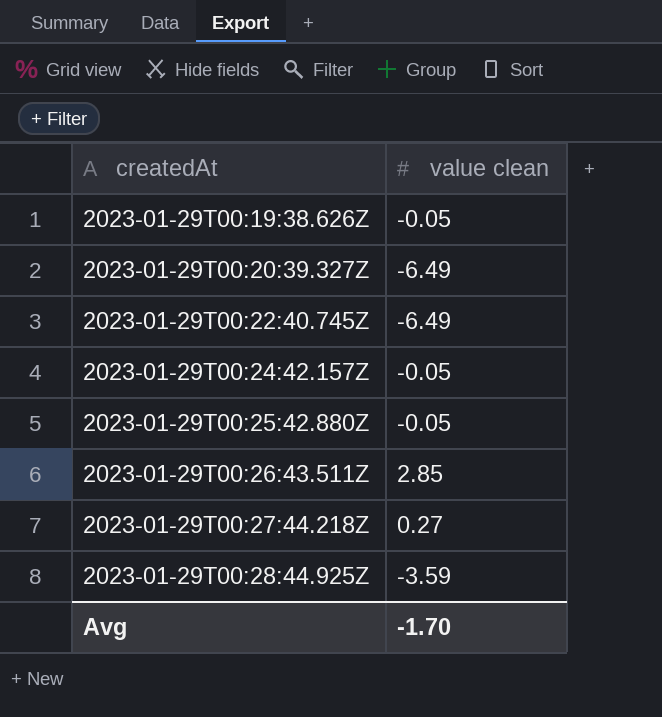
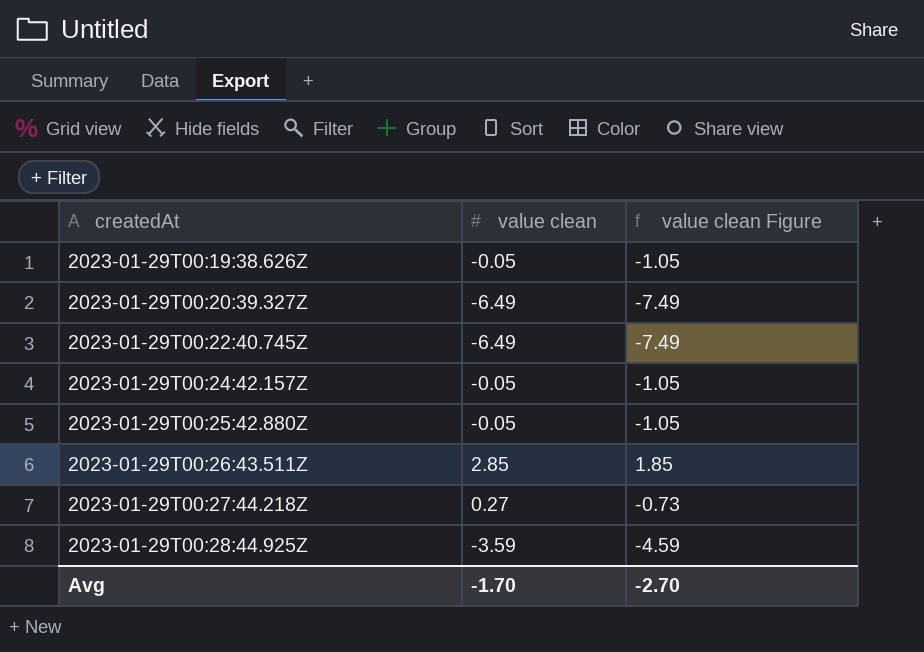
column value clean Figure | formula: none -> [value clean] - 1

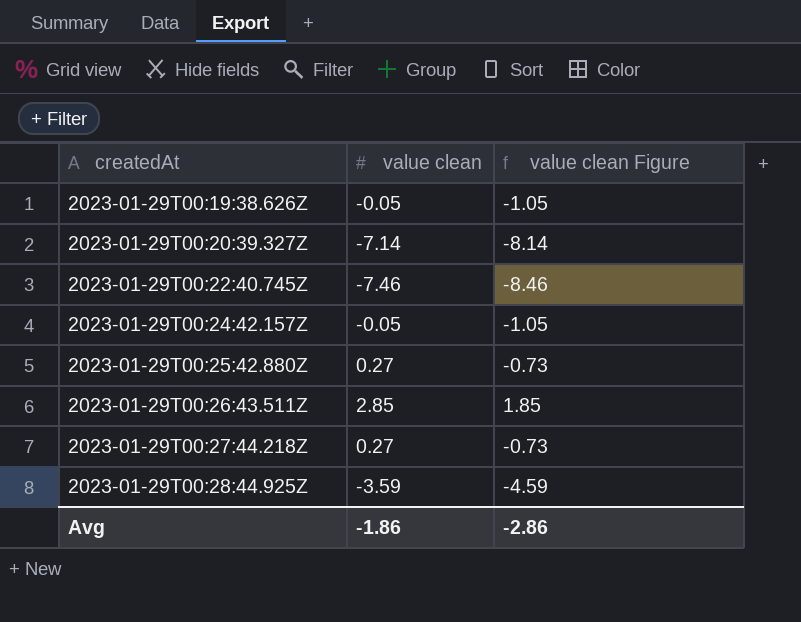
2023-01-29T00:20:39.327Z | value clean: -6.49 -> -7.14
2023-01-29T00:20:39.327Z | value clean Figure: -7.49 -> -8.14
2023-01-29T00:22:40.745Z | value clean: -6.49 -> -7.46
2023-01-29T00:22:40.745Z | value clean Figure: -7.49 -> -8.46
2023-01-29T00:25:42.880Z | value clean: -0.05 -> 0.27
2023-01-29T00:25:42.880Z | value clean Figure: -1.05 -> -0.73
Avg | value clean: -1.70 -> -1.86
Avg | value clean Figure: -2.70 -> -2.86

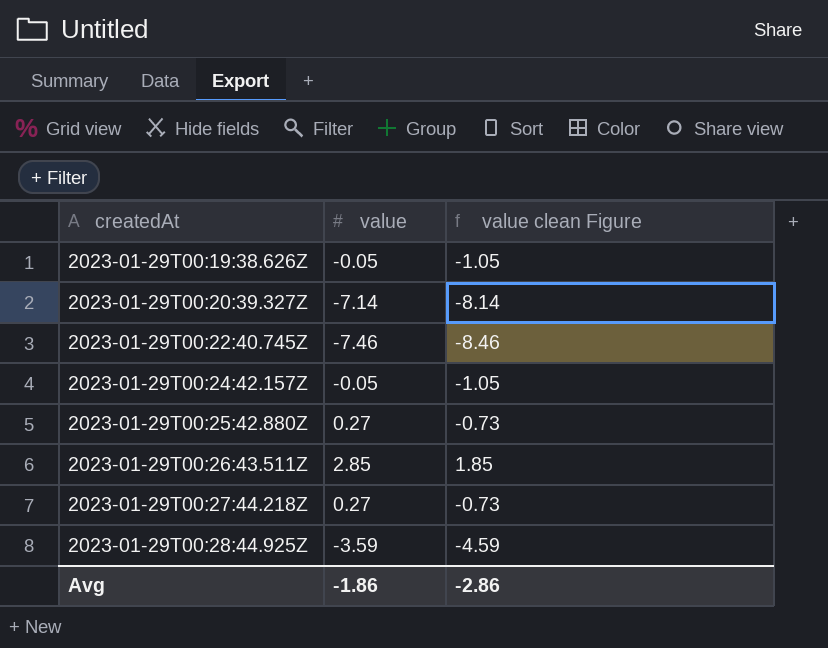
column name: value clean -> value

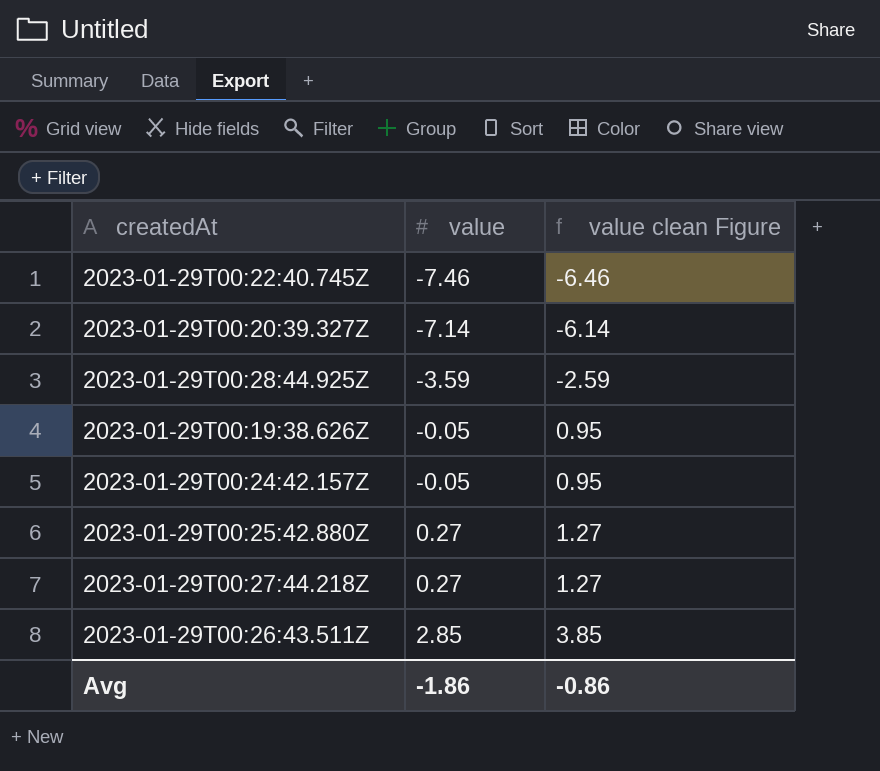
row order: createdAt ascending -> value ascending
column value clean Figure | formula: [value] - 1 -> [value] + 1
Avg | value clean Figure: -2.86 -> -0.86

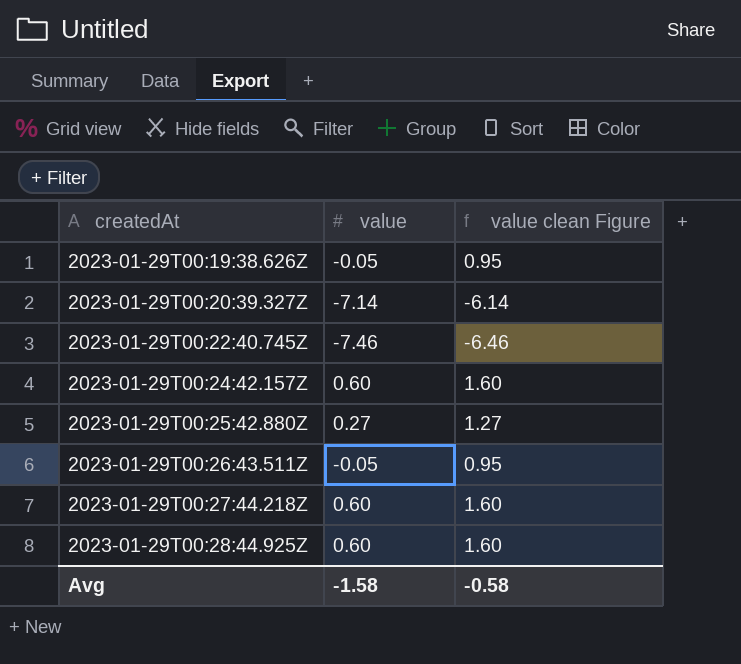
row order: value ascending -> createdAt ascending
2023-01-29T00:24:42.157Z | value: -0.05 -> 0.60
2023-01-29T00:24:42.157Z | value clean Figure: 0.95 -> 1.60
2023-01-29T00:26:43.511Z | value: 2.85 -> -0.05
2023-01-29T00:26:43.511Z | value clean Figure: 3.85 -> 0.95
2023-01-29T00:27:44.218Z | value: 0.27 -> 0.60
2023-01-29T00:27:44.218Z | value clean Figure: 1.27 -> 1.60
2023-01-29T00:28:44.925Z | value: -3.59 -> 0.60
2023-01-29T00:28:44.925Z | value clean Figure: -2.59 -> 1.60
Avg | value: -1.86 -> -1.58
Avg | value clean Figure: -0.86 -> -0.58

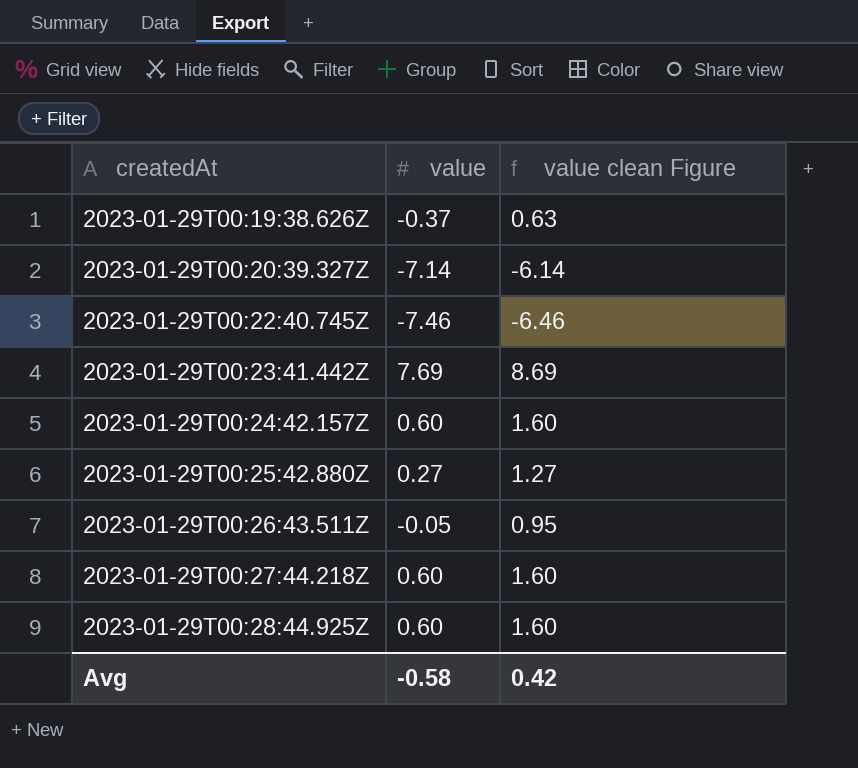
2023-01-29T00:19:38.626Z | value: -0.05 -> -0.37
2023-01-29T00:19:38.626Z | value clean Figure: 0.95 -> 0.63
row 2023-01-29T00:23:41.442Z: none -> 7.69 | 8.69
Avg | value: -1.58 -> -0.58
Avg | value clean Figure: -0.58 -> 0.42

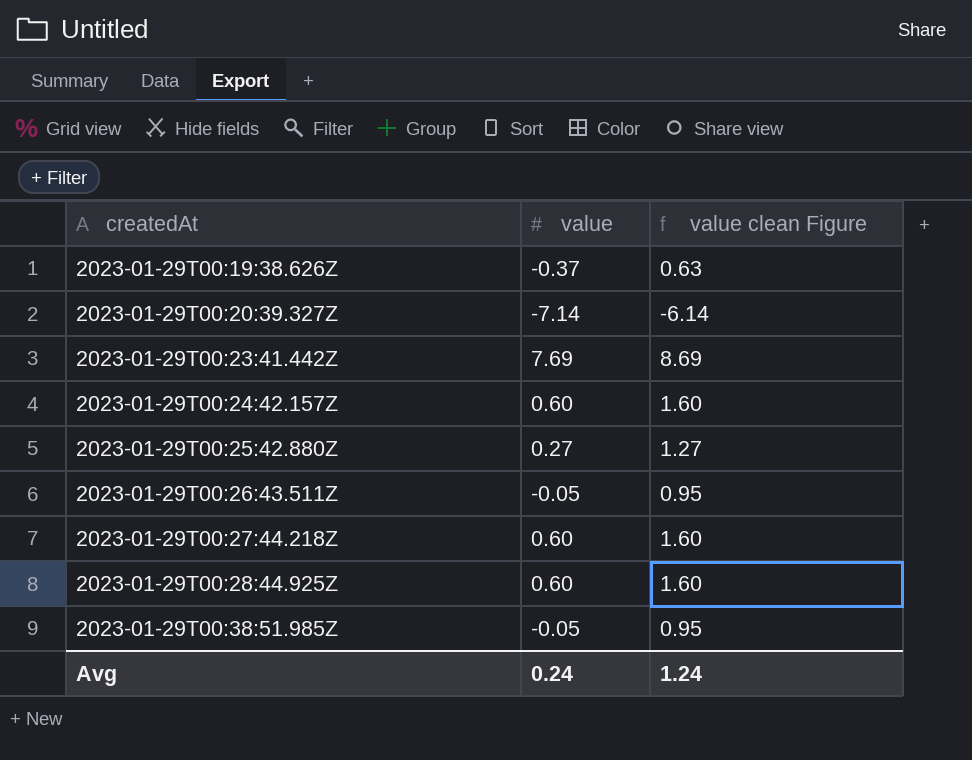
row 2023-01-29T00:22:40.745Z: -7.46 | -6.46 -> none
row 2023-01-29T00:38:51.985Z: none -> -0.05 | 0.95
Avg | value: -0.58 -> 0.24
Avg | value clean Figure: 0.42 -> 1.24

